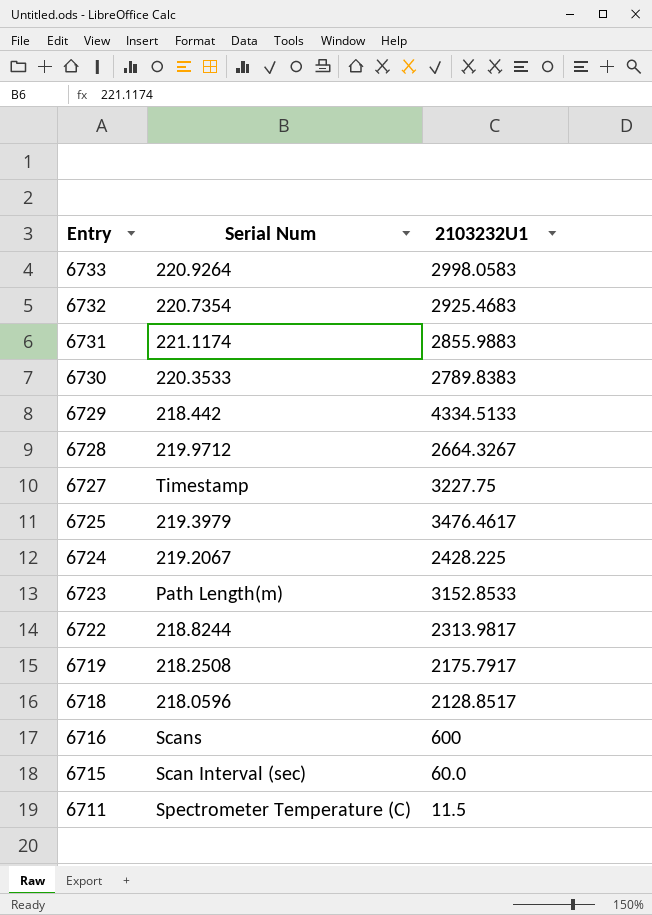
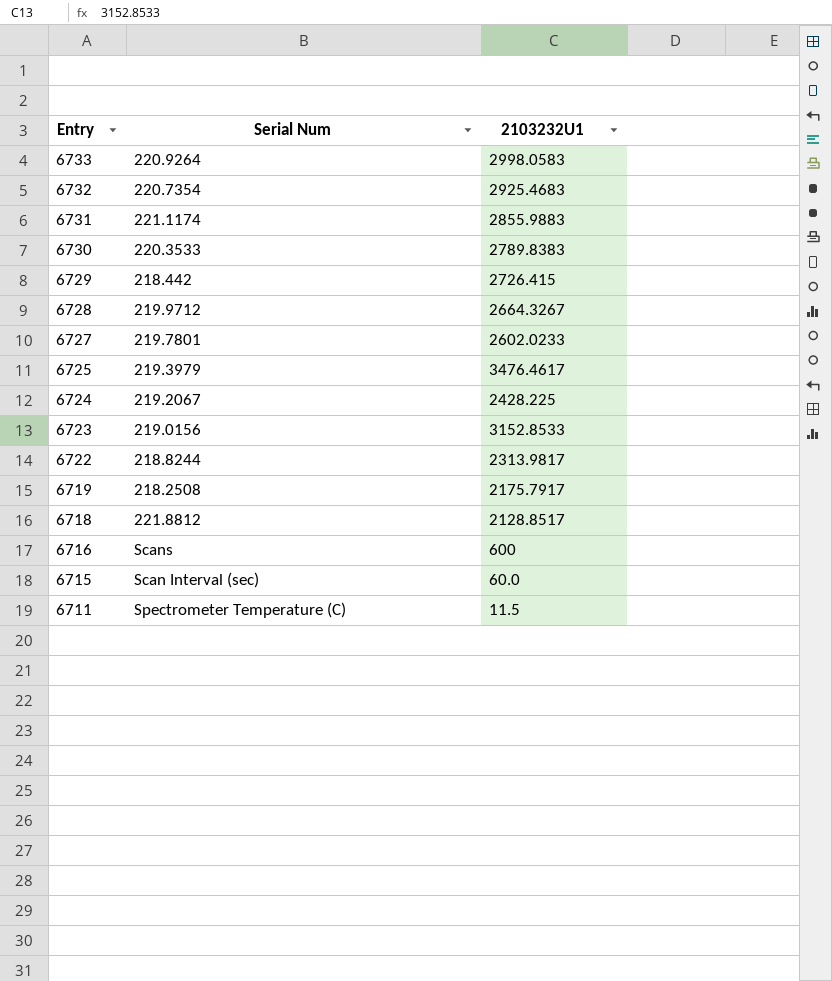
6729 | 2103232U1: 4334.5133 -> 2726.415
6727 | Serial Num: Timestamp -> 219.7801
6727 | 2103232U1: 3227.75 -> 2602.0233
6723 | Serial Num: Path Length(m) -> 219.0156
6718 | Serial Num: 218.0596 -> 221.8812

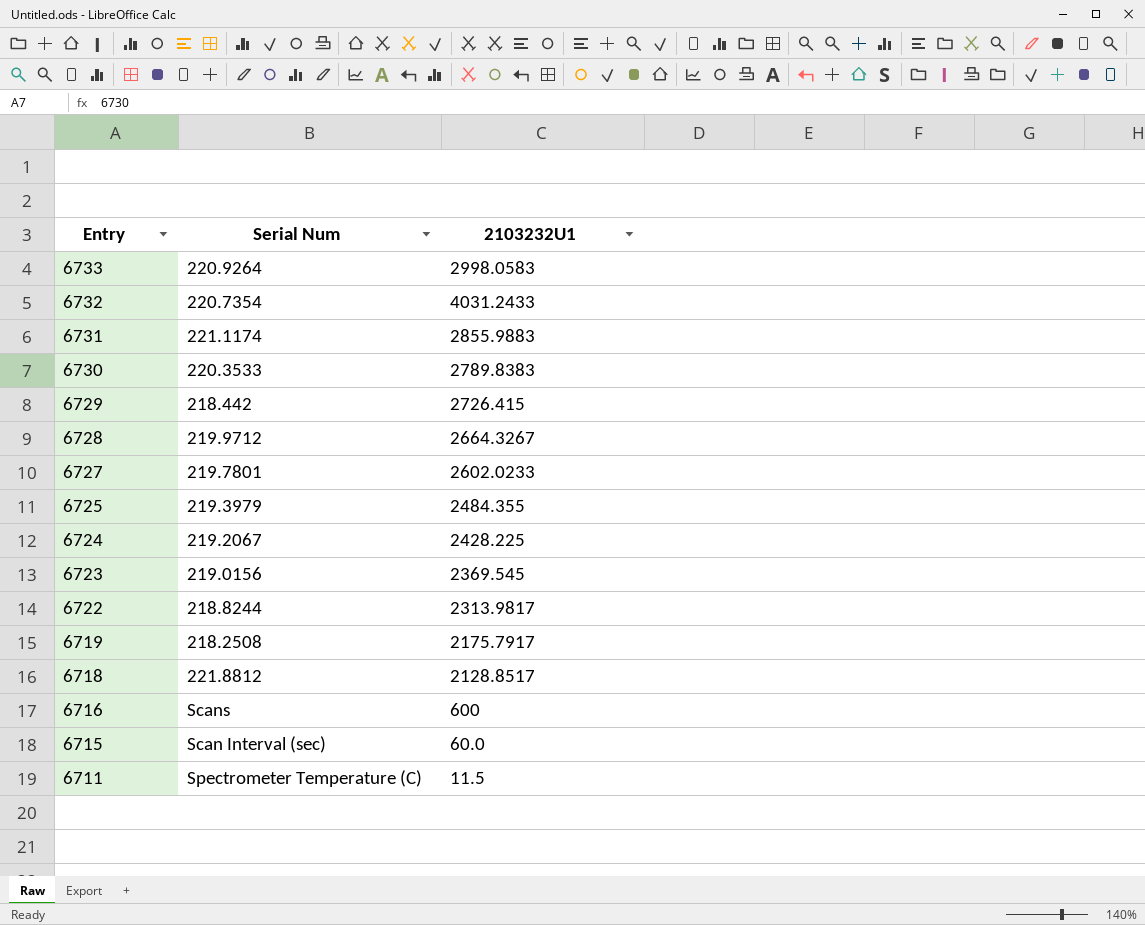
6732 | 2103232U1: 2925.4683 -> 4031.2433
6725 | 2103232U1: 3476.4617 -> 2484.355
6723 | 2103232U1: 3152.8533 -> 2369.545

